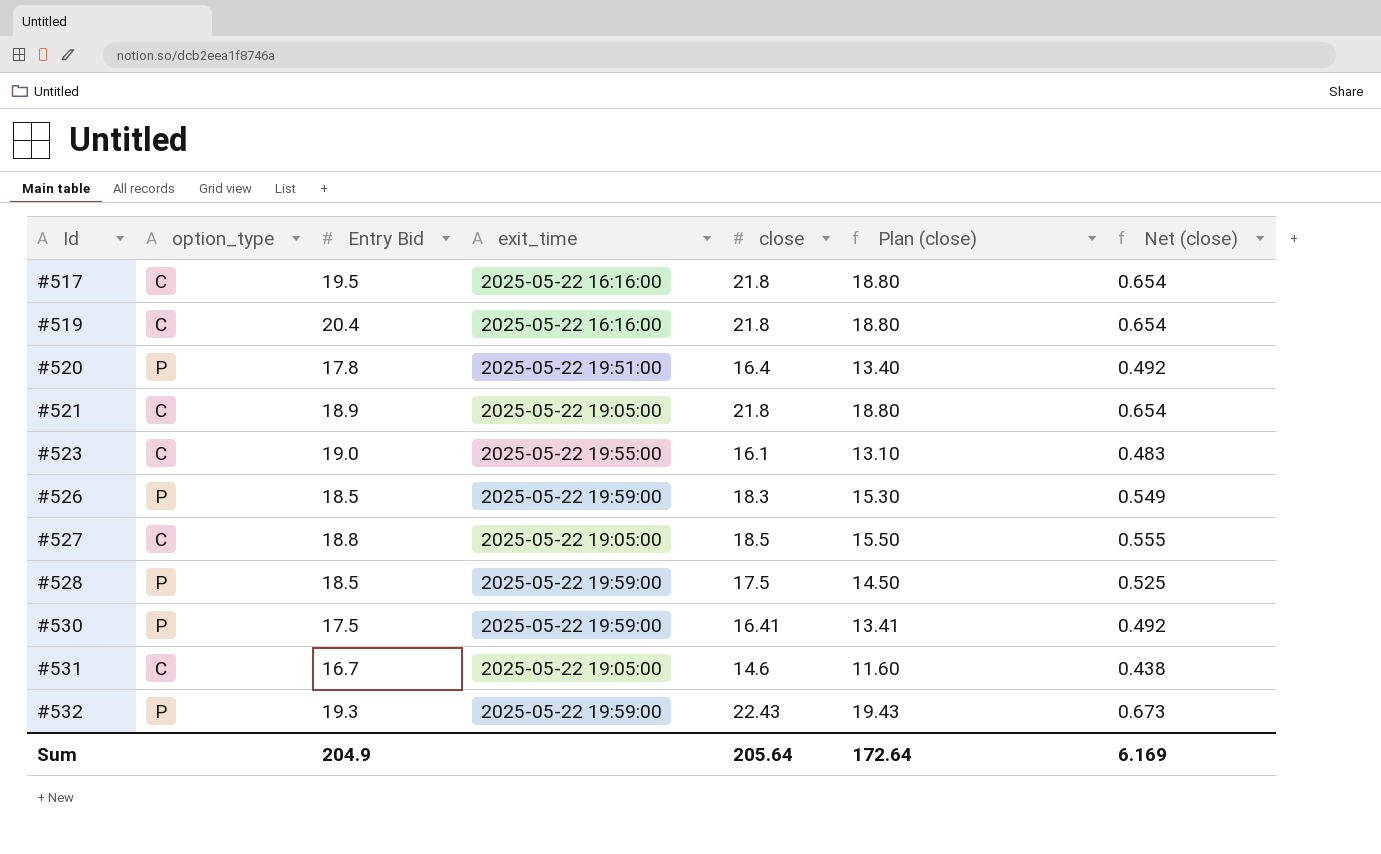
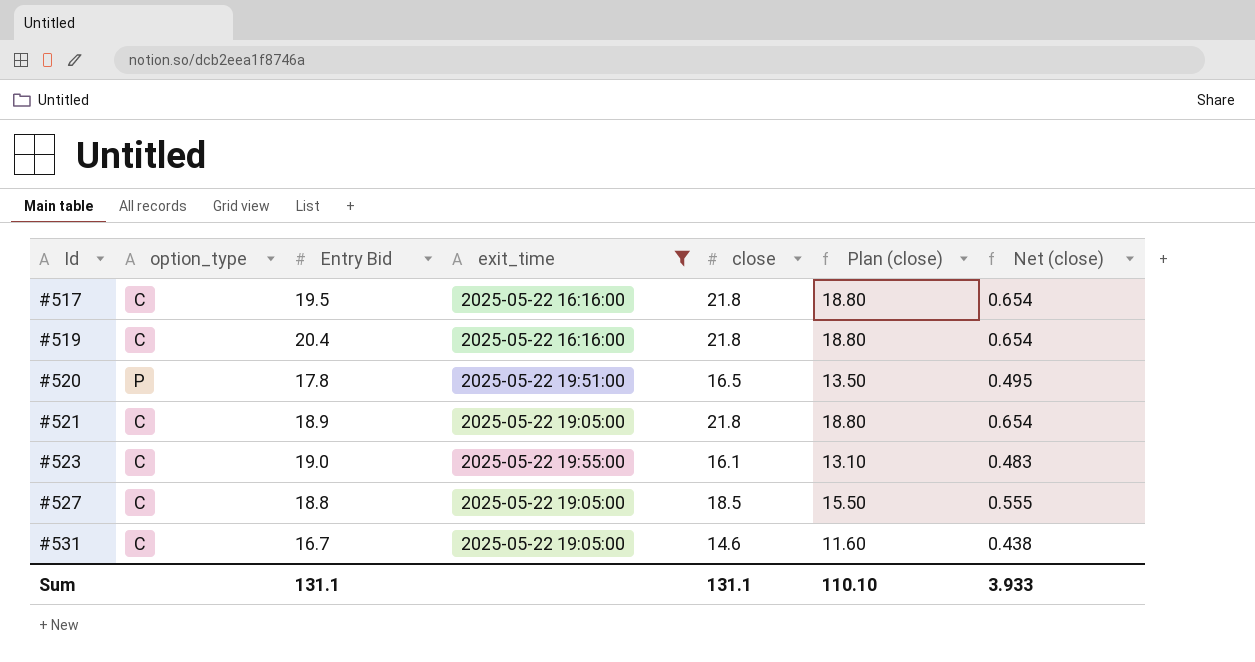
filter: none -> exit_time != 2025-05-22 19:59:00
#520 | close: 16.4 -> 16.5
#520 | Plan (close): 13.40 -> 13.50
#520 | Net (close): 0.492 -> 0.495
Sum | Entry Bid: 204.9 -> 131.1
Sum | close: 205.64 -> 131.1
Sum | Plan (close): 172.64 -> 110.10
Sum | Net (close): 6.169 -> 3.933

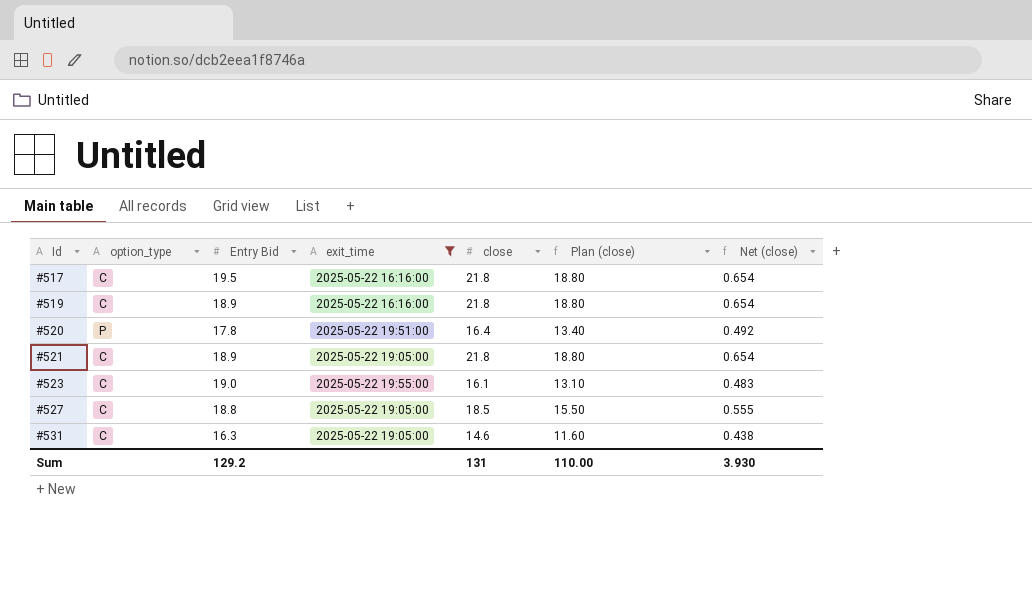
#519 | Entry Bid: 20.4 -> 18.9
#520 | close: 16.5 -> 16.4
#520 | Plan (close): 13.50 -> 13.40
#520 | Net (close): 0.495 -> 0.492
#531 | Entry Bid: 16.7 -> 16.3
Sum | Entry Bid: 131.1 -> 129.2
Sum | close: 131.1 -> 131
Sum | Plan (close): 110.10 -> 110.00
Sum | Net (close): 3.933 -> 3.930

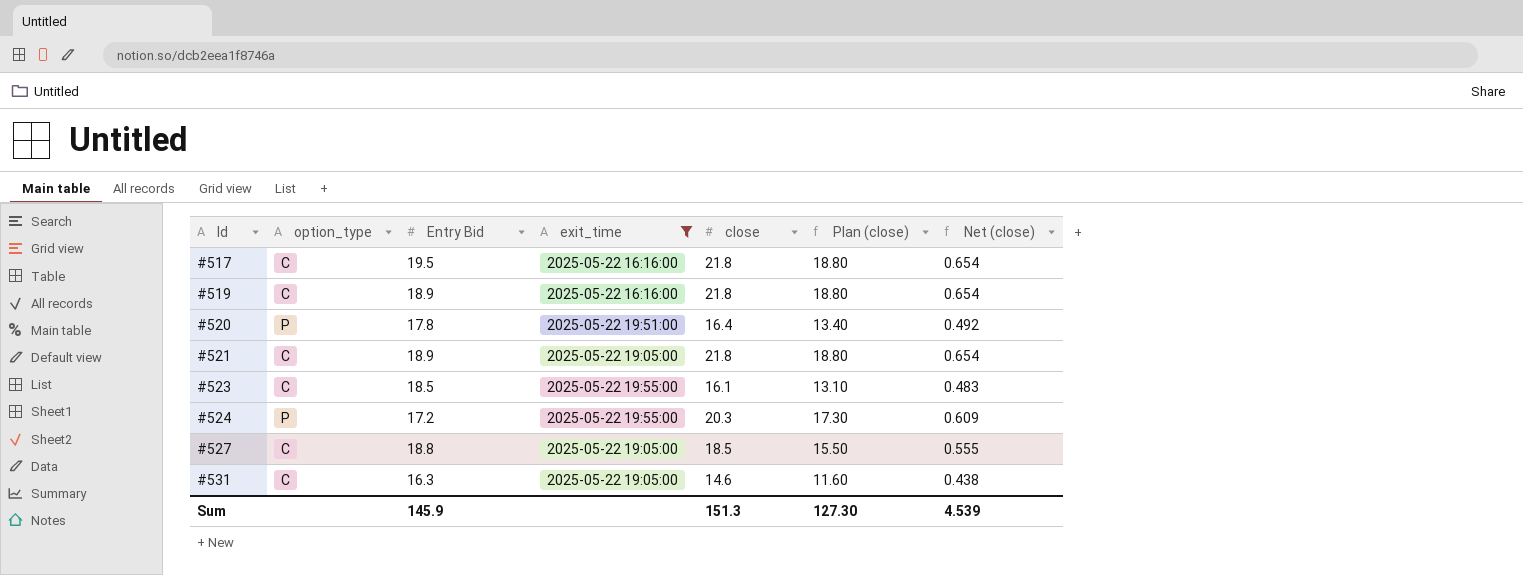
#523 | Entry Bid: 19.0 -> 18.5
row #524: none -> P | 17.2 | 2025-05-22 19:55:00 | 20.3 | 17.30 | 0.609
Sum | Entry Bid: 129.2 -> 145.9
Sum | close: 131 -> 151.3
Sum | Plan (close): 110.00 -> 127.30
Sum | Net (close): 3.930 -> 4.539

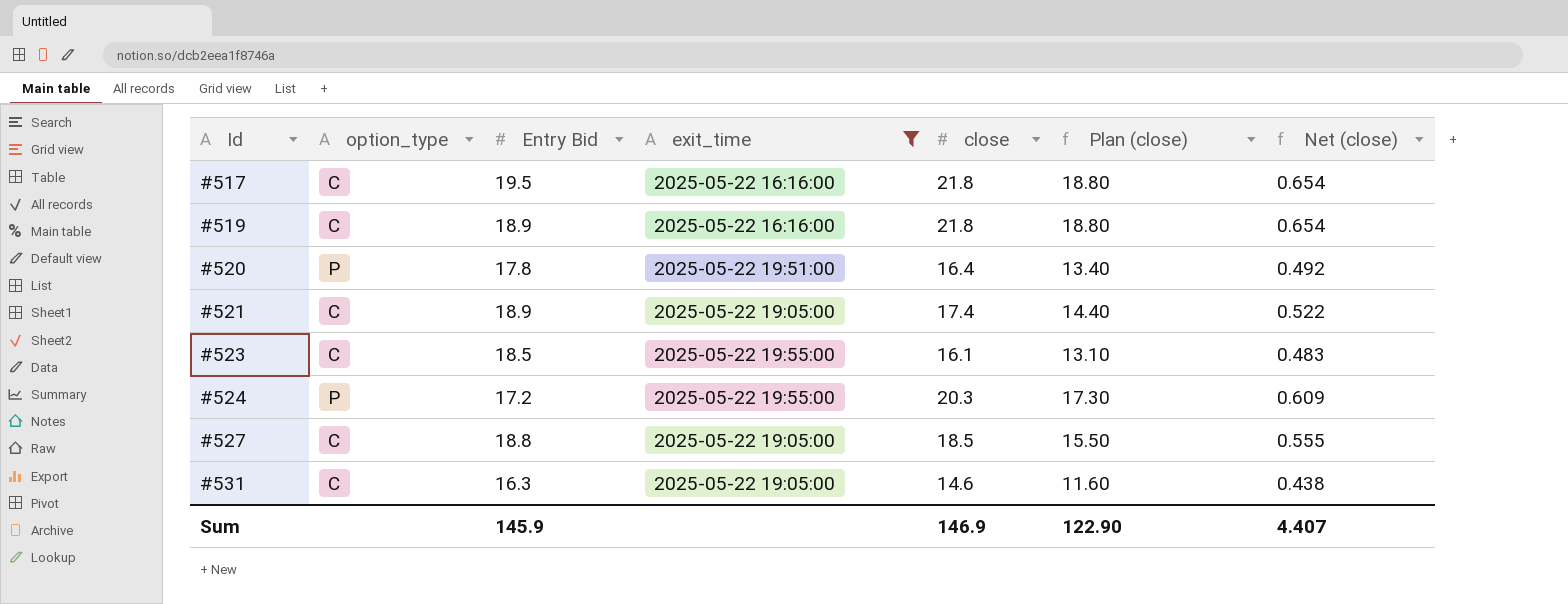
#521 | close: 21.8 -> 17.4
#521 | Plan (close): 18.80 -> 14.40
#521 | Net (close): 0.654 -> 0.522
Sum | close: 151.3 -> 146.9
Sum | Plan (close): 127.30 -> 122.90
Sum | Net (close): 4.539 -> 4.407

